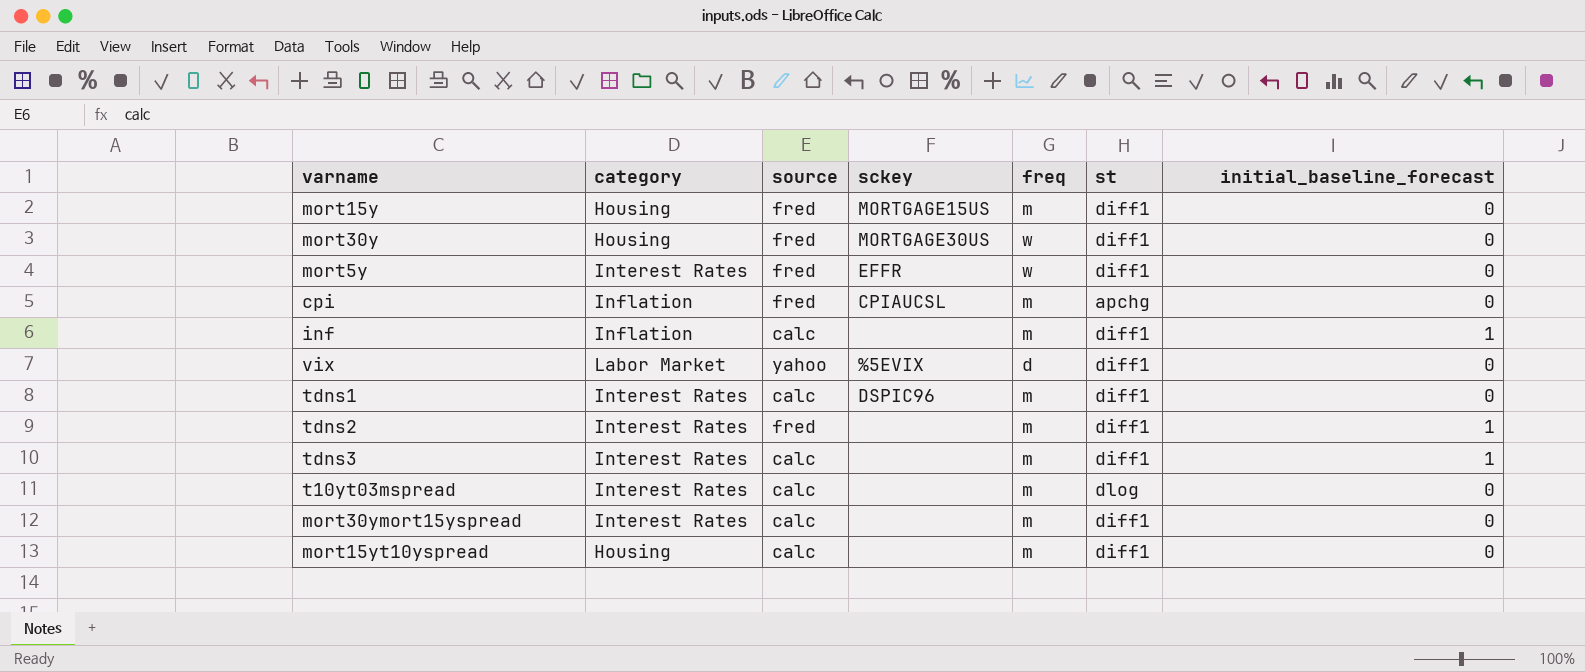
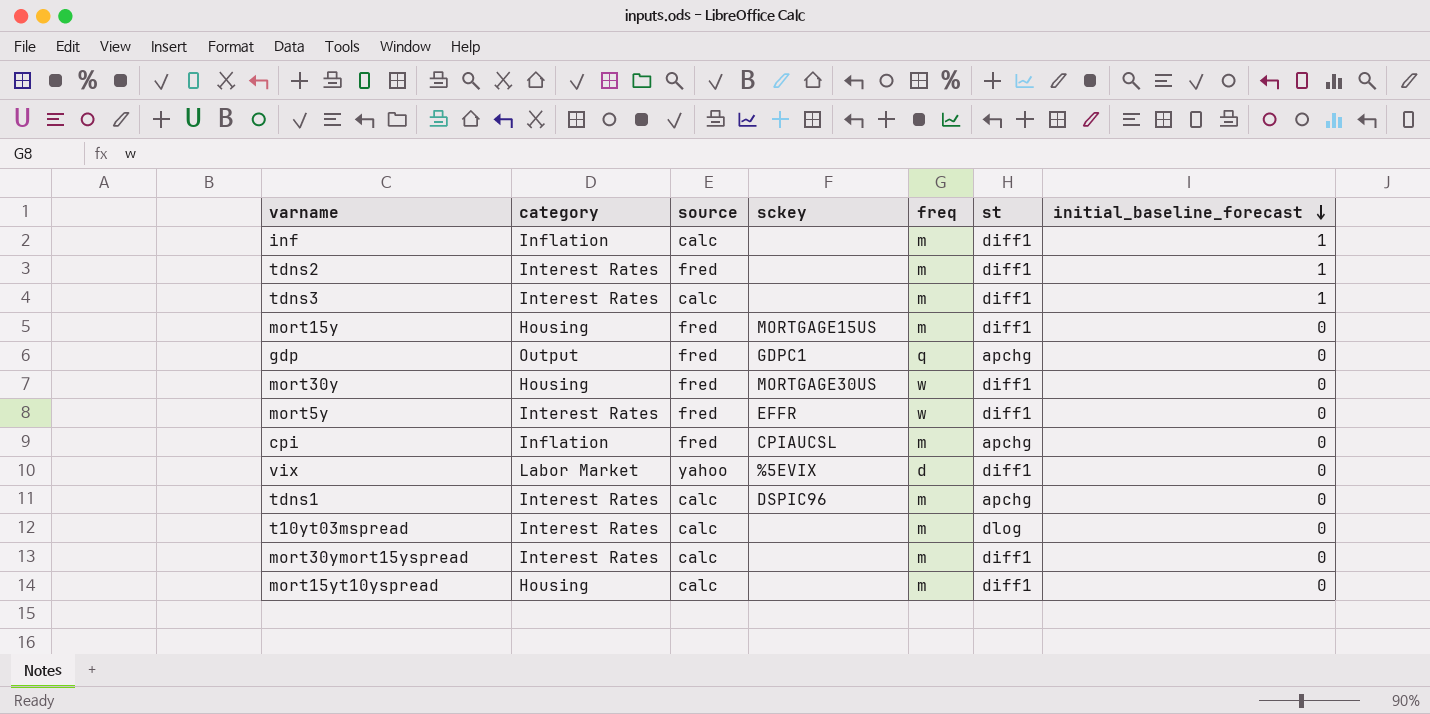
row order: none -> initial_baseline_forecast descending
row gdp: none -> Output | fred | GDPC1 | q | apchg | 0
tdns1 | st: diff1 -> apchg

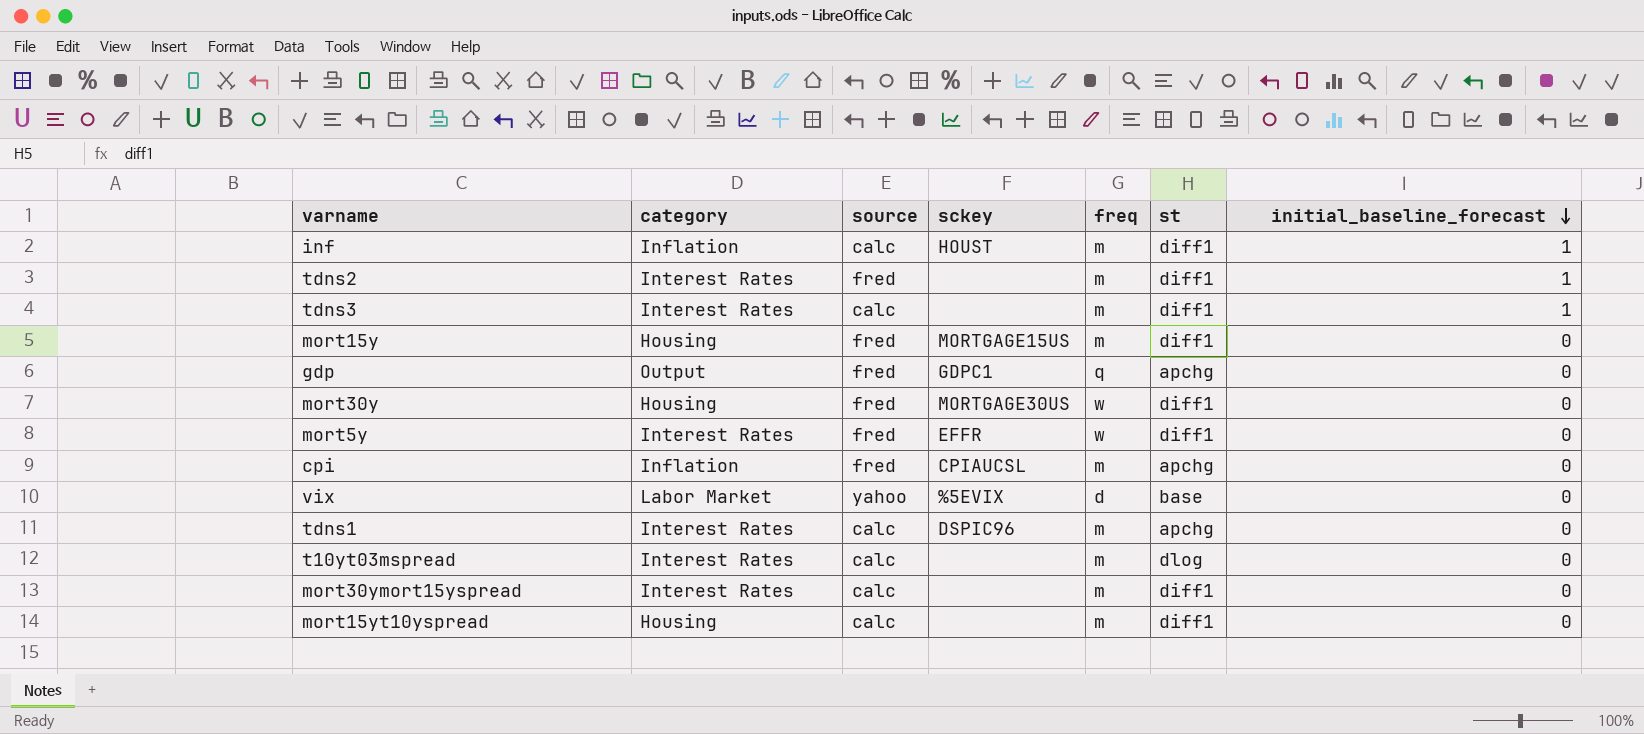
inf | sckey: none -> HOUST
vix | st: diff1 -> base

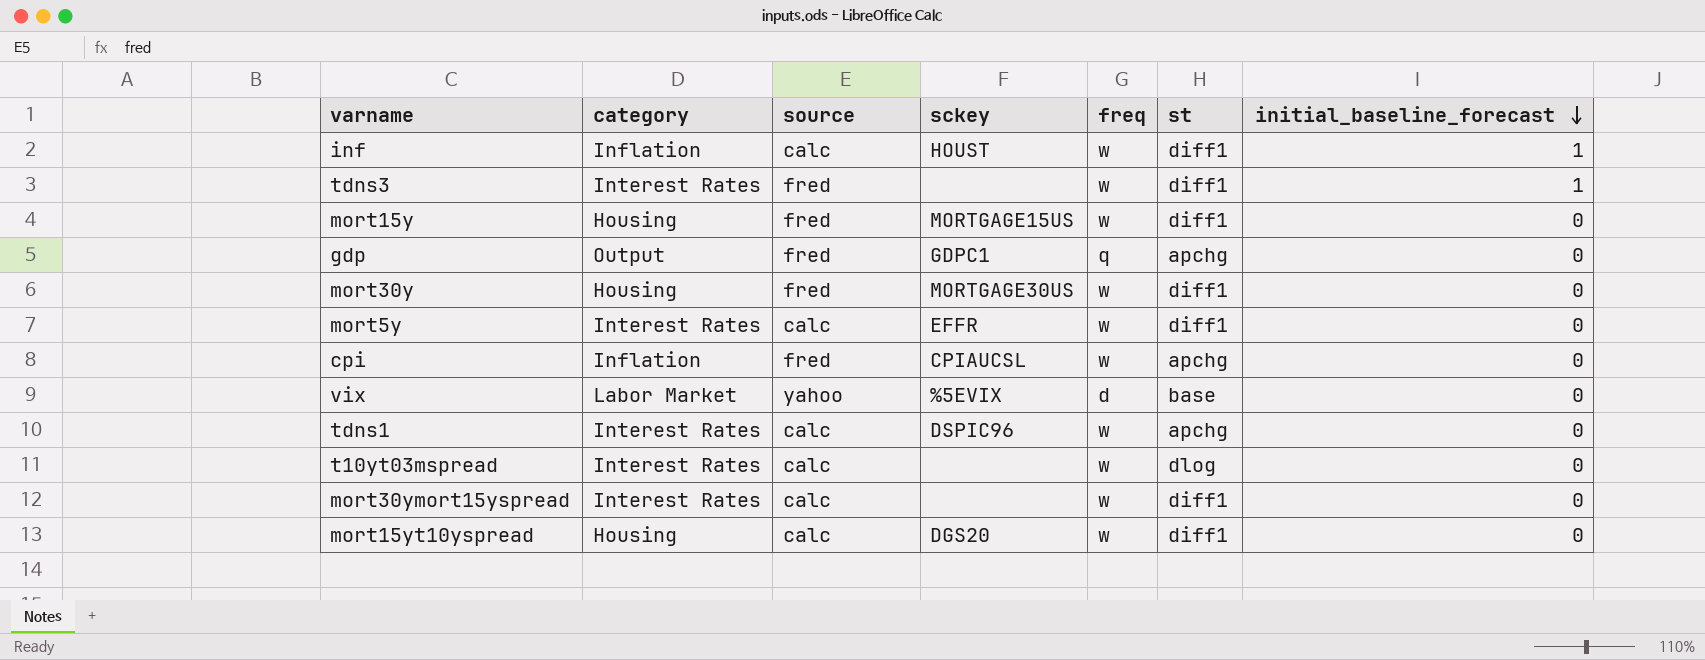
row tdns2: Interest Rates | fred | none | m | diff1 | 1 -> none
inf | freq: m -> w
tdns3 | source: calc -> fred
tdns3 | freq: m -> w
mort15y | freq: m -> w
mort5y | source: fred -> calc
cpi | freq: m -> w
tdns1 | freq: m -> w
t10yt03mspread | freq: m -> w
mort30ymort15yspread | freq: m -> w
mort15yt10yspread | sckey: none -> DGS20
mort15yt10yspread | freq: m -> w

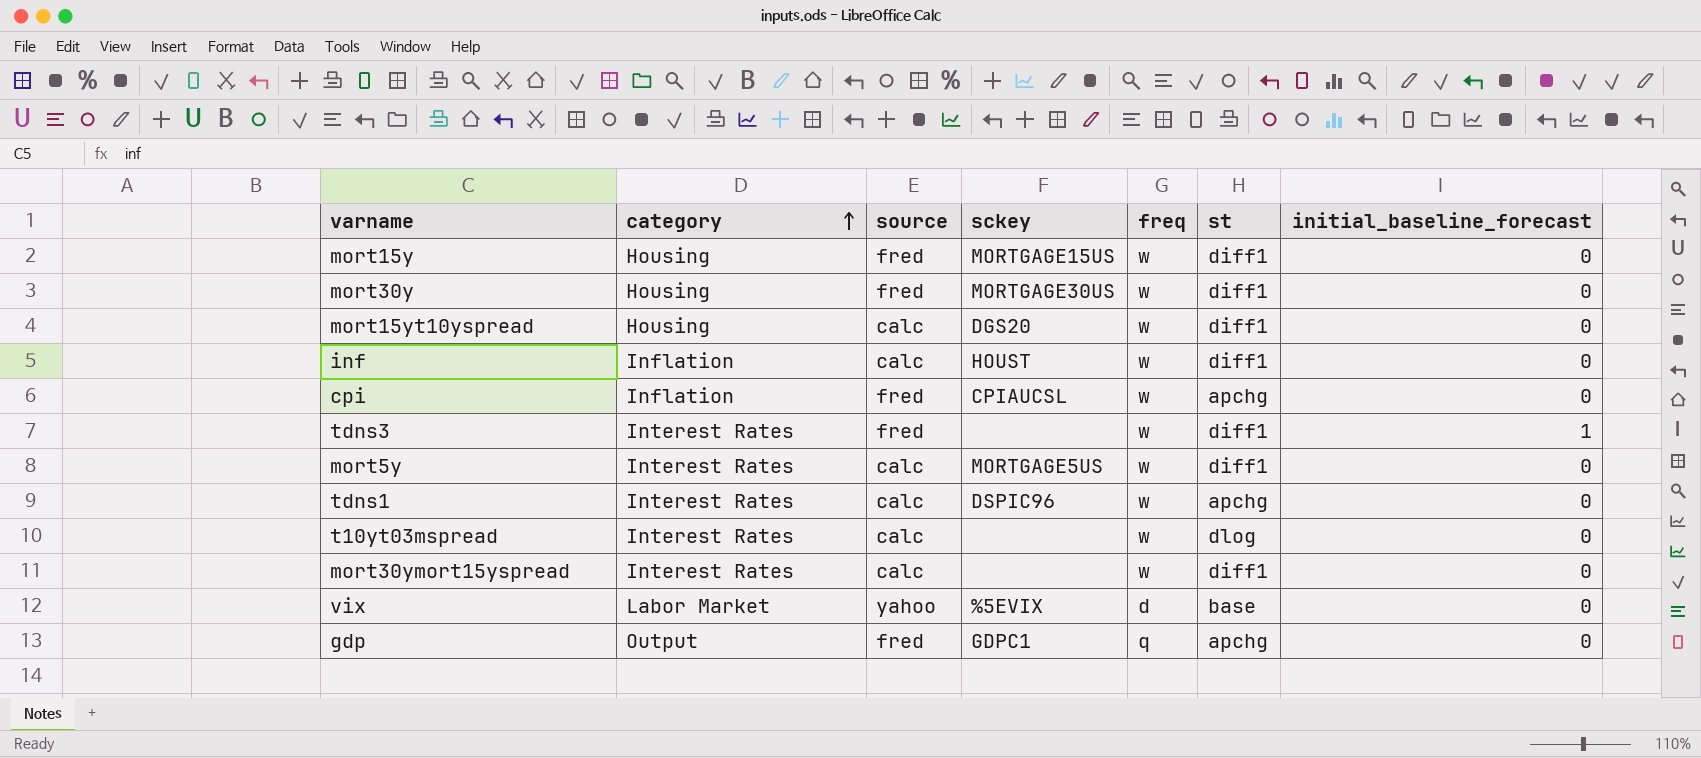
row order: initial_baseline_forecast descending -> category ascending
inf | initial_baseline_forecast: 1 -> 0
mort5y | sckey: EFFR -> MORTGAGE5US

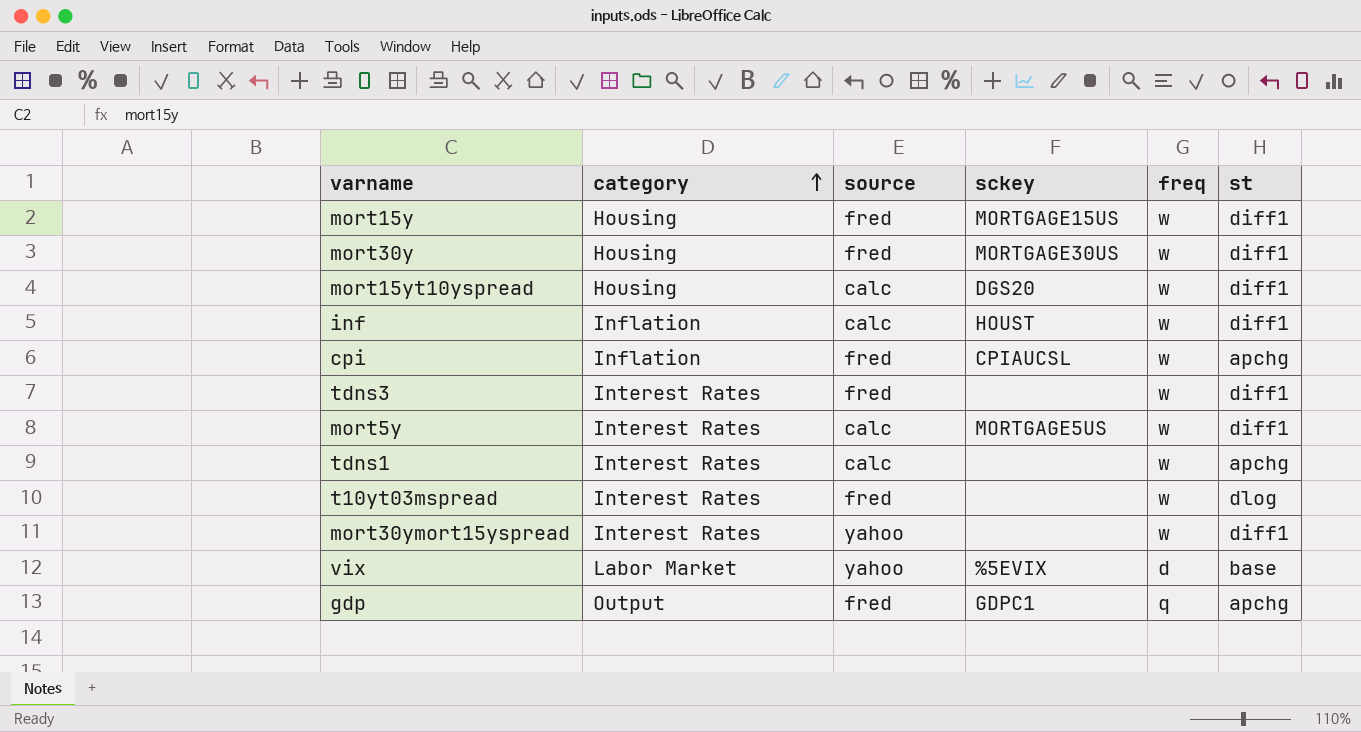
column initial_baseline_forecast | position: 7 -> none
tdns1 | sckey: DSPIC96 -> none
t10yt03mspread | source: calc -> fred
mort30ymort15yspread | source: calc -> yahoo

